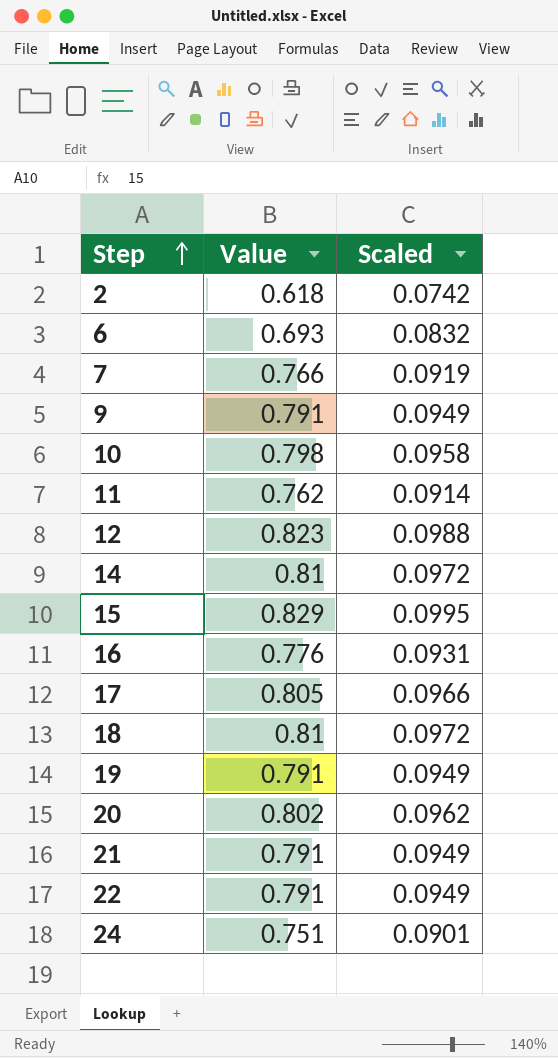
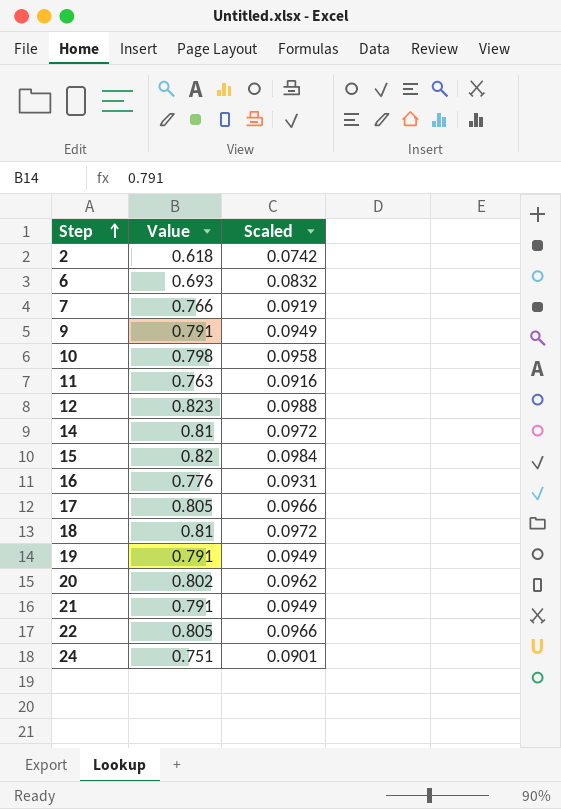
11 | Value: 0.762 -> 0.763
11 | Scaled: 0.0914 -> 0.0916
15 | Value: 0.829 -> 0.82
15 | Scaled: 0.0995 -> 0.0984
22 | Value: 0.791 -> 0.805
22 | Scaled: 0.0949 -> 0.0966

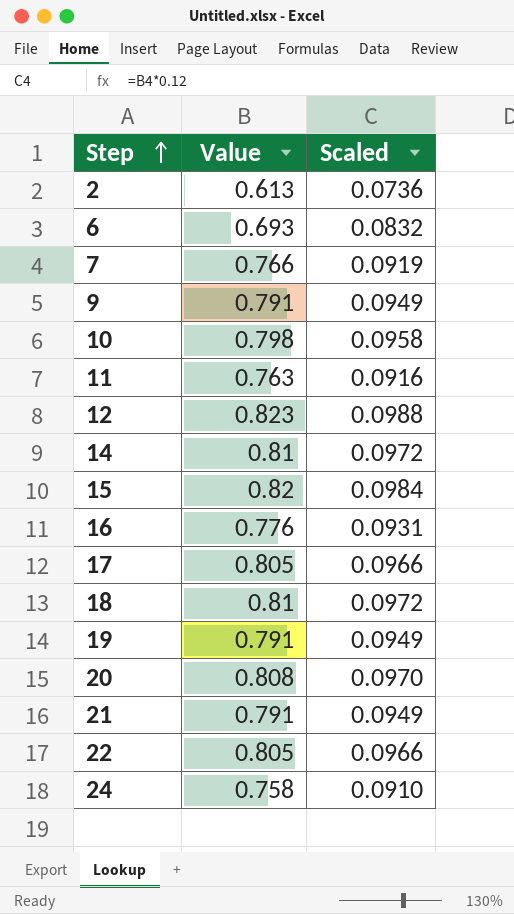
2 | Value: 0.618 -> 0.613
2 | Scaled: 0.0742 -> 0.0736
20 | Value: 0.802 -> 0.808
20 | Scaled: 0.0962 -> 0.0970
24 | Value: 0.751 -> 0.758
24 | Scaled: 0.0901 -> 0.0910

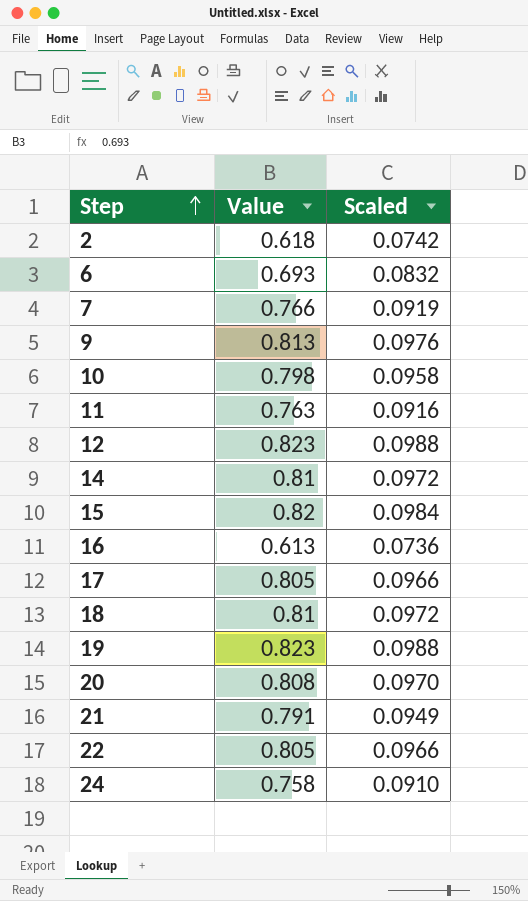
2 | Value: 0.613 -> 0.618
2 | Scaled: 0.0736 -> 0.0742
9 | Value: 0.791 -> 0.813
9 | Scaled: 0.0949 -> 0.0976
16 | Value: 0.776 -> 0.613
16 | Scaled: 0.0931 -> 0.0736
19 | Value: 0.791 -> 0.823
19 | Scaled: 0.0949 -> 0.0988

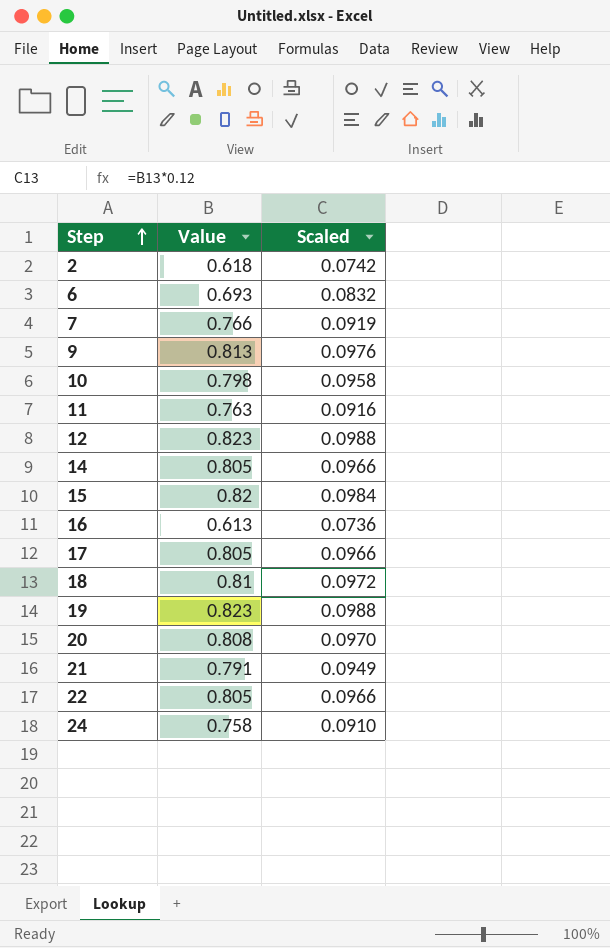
14 | Value: 0.81 -> 0.805
14 | Scaled: 0.0972 -> 0.0966

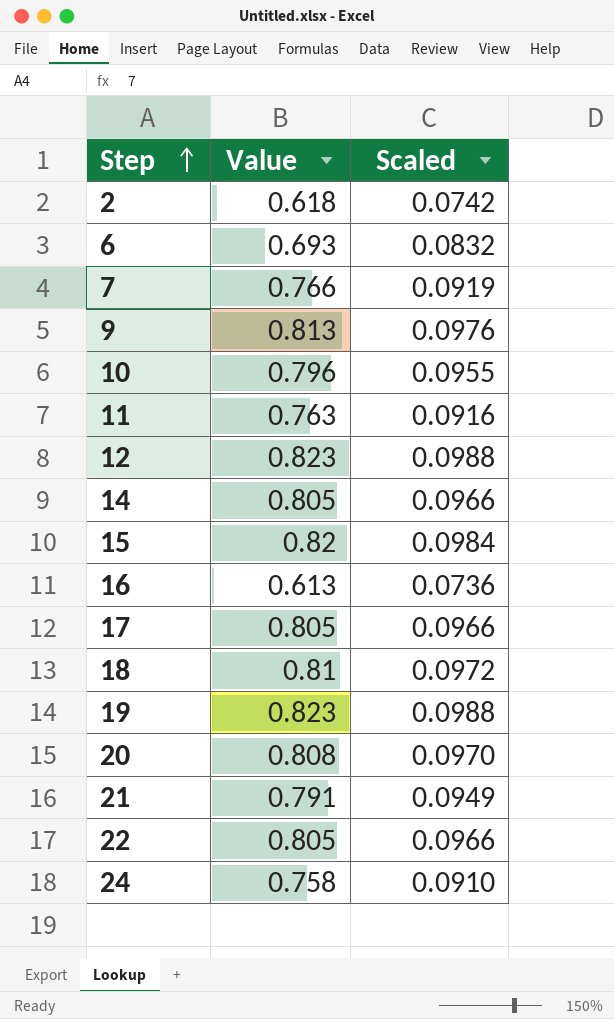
10 | Value: 0.798 -> 0.796
10 | Scaled: 0.0958 -> 0.0955

